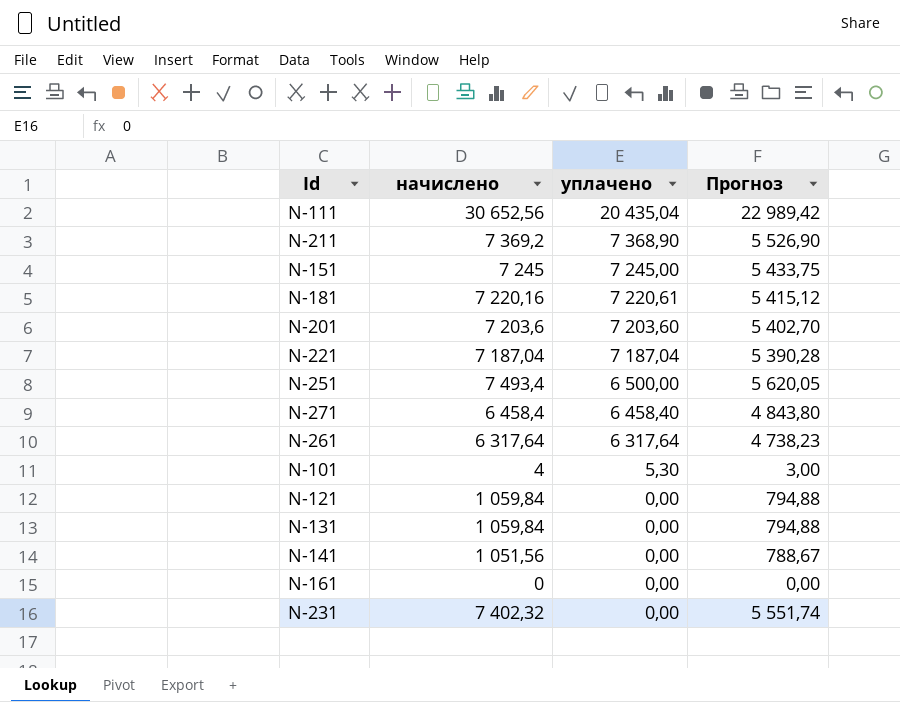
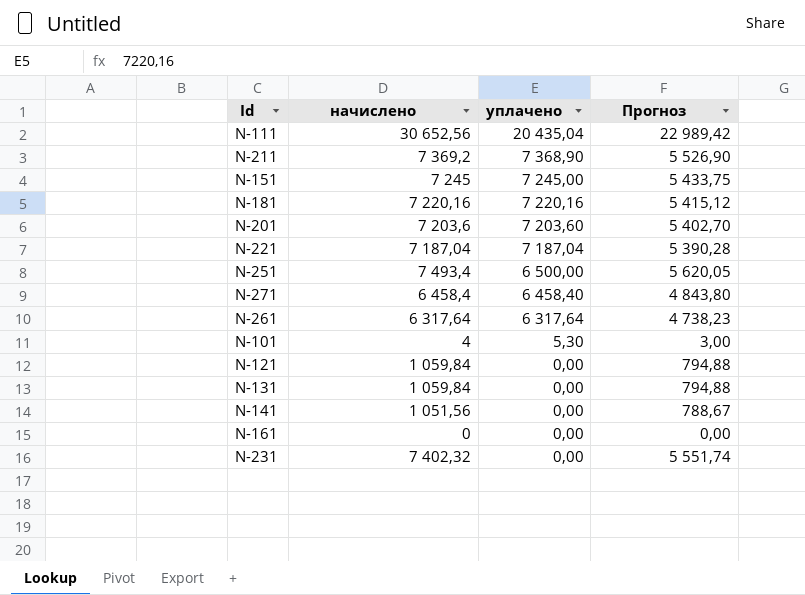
N-181 | уплачено: 7 220,61 -> 7 220,16

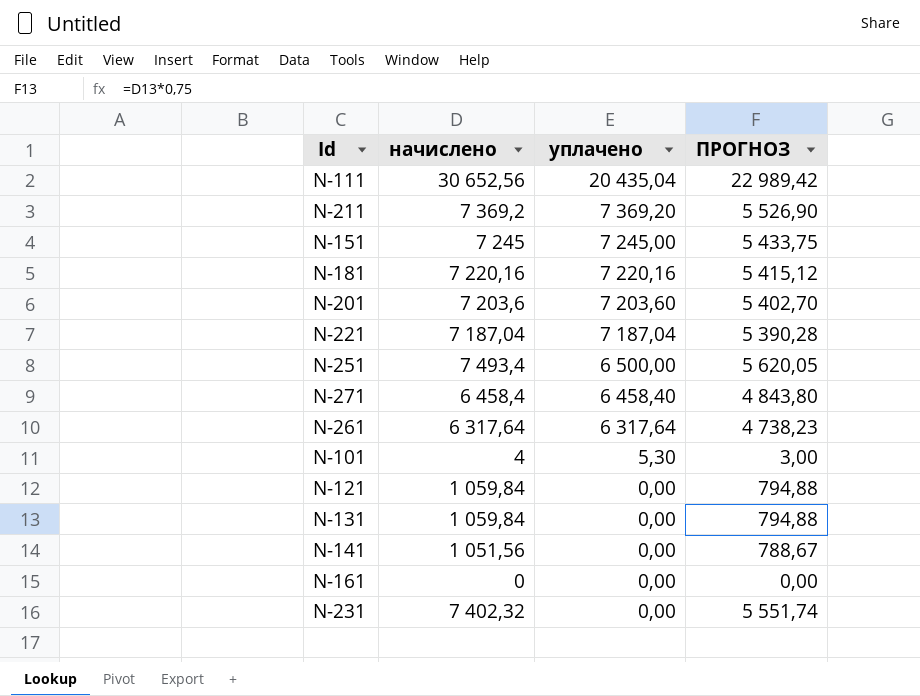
column name: Прогноз -> ПРОГНОЗ
N-211 | уплачено: 7 368,90 -> 7 369,20

